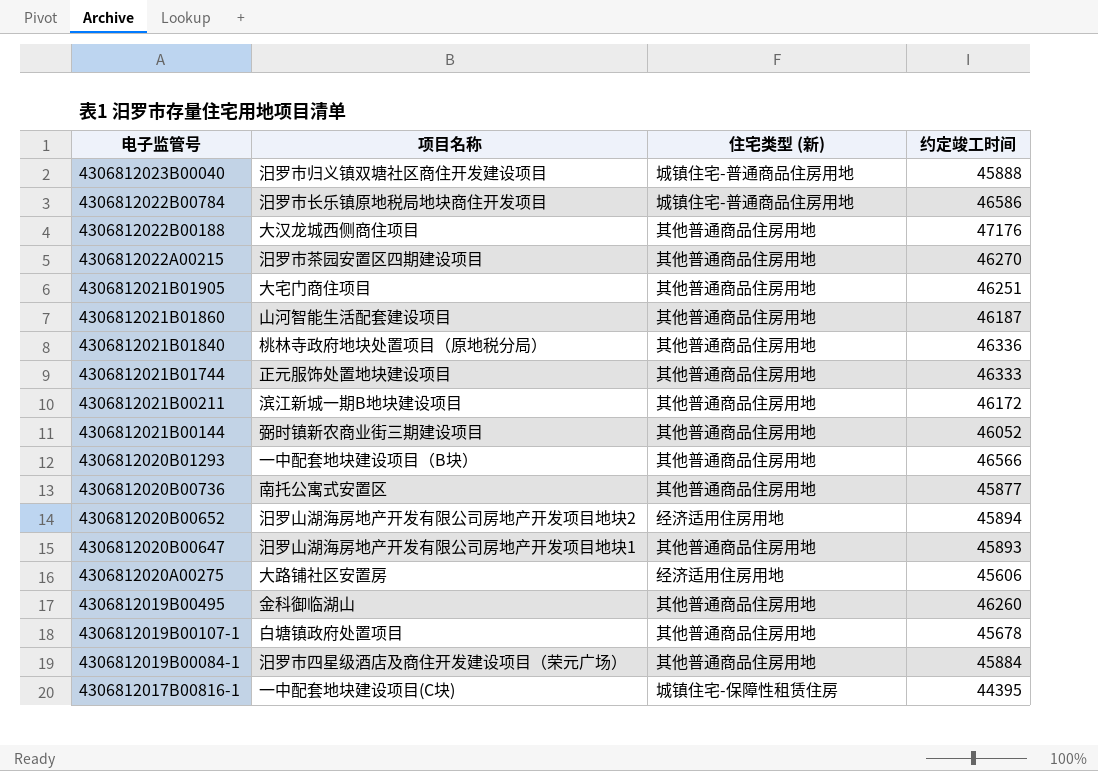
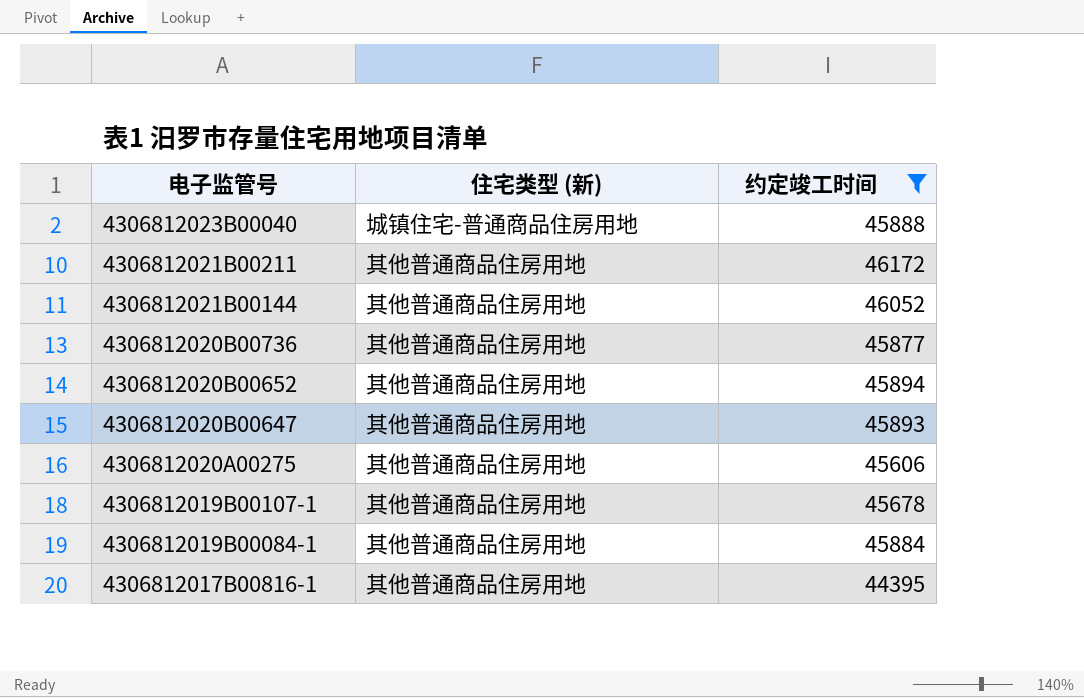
filter: none -> 约定竣工时间 <= 46172
column 项目名称 | position: 2 -> none
4306812020B00652 | 住宅类型 (新): 经济适用住房用地 -> 其他普通商品住房用地
4306812020A00275 | 住宅类型 (新): 经济适用住房用地 -> 其他普通商品住房用地
4306812017B00816-1 | 住宅类型 (新): 城镇住宅-保障性租赁住房 -> 其他普通商品住房用地

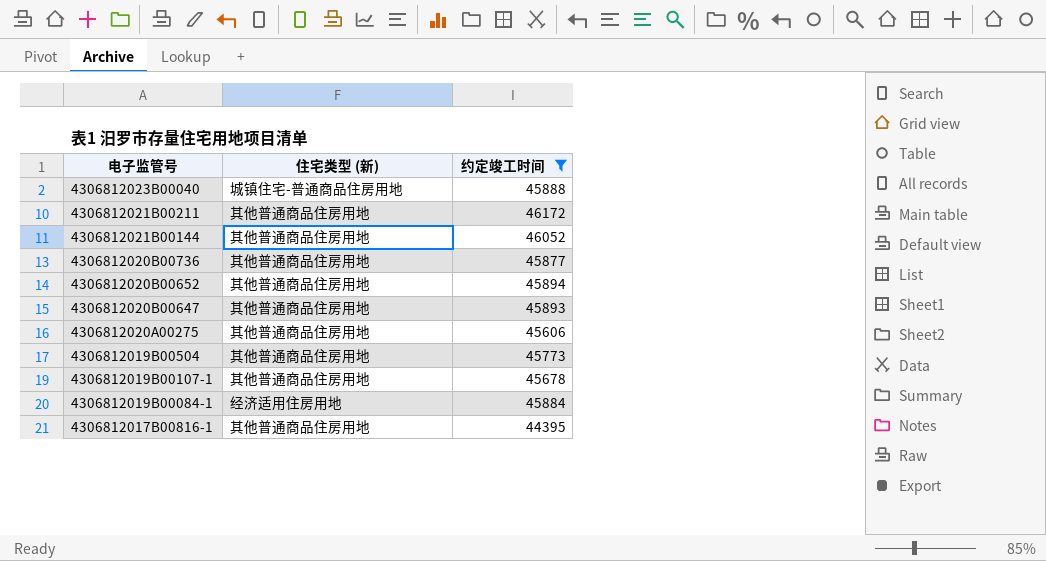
row 4306812019B00504: none -> 其他普通商品住房用地 | 45773
4306812019B00084-1 | 住宅类型 (新): 其他普通商品住房用地 -> 经济适用住房用地

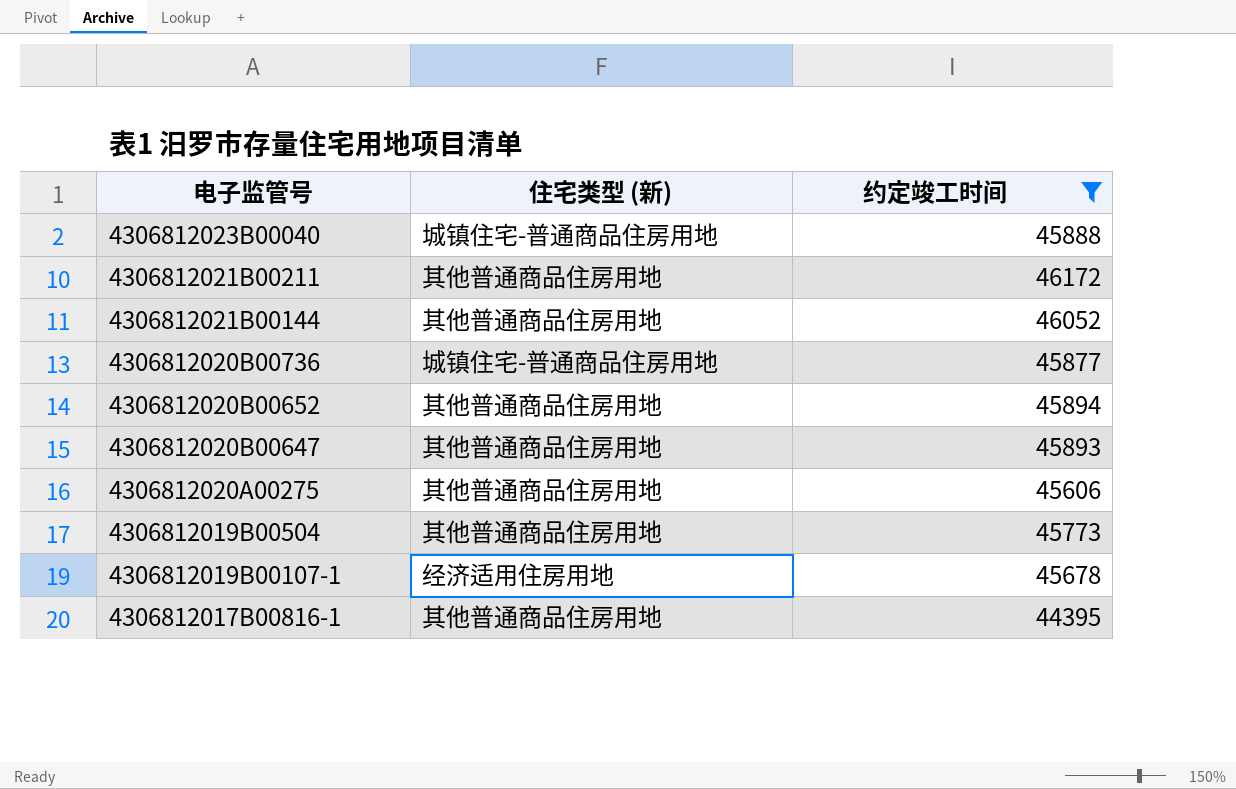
row 4306812019B00084-1: 经济适用住房用地 | 45884 -> none
4306812020B00736 | 住宅类型 (新): 其他普通商品住房用地 -> 城镇住宅-普通商品住房用地
4306812019B00107-1 | 住宅类型 (新): 其他普通商品住房用地 -> 经济适用住房用地

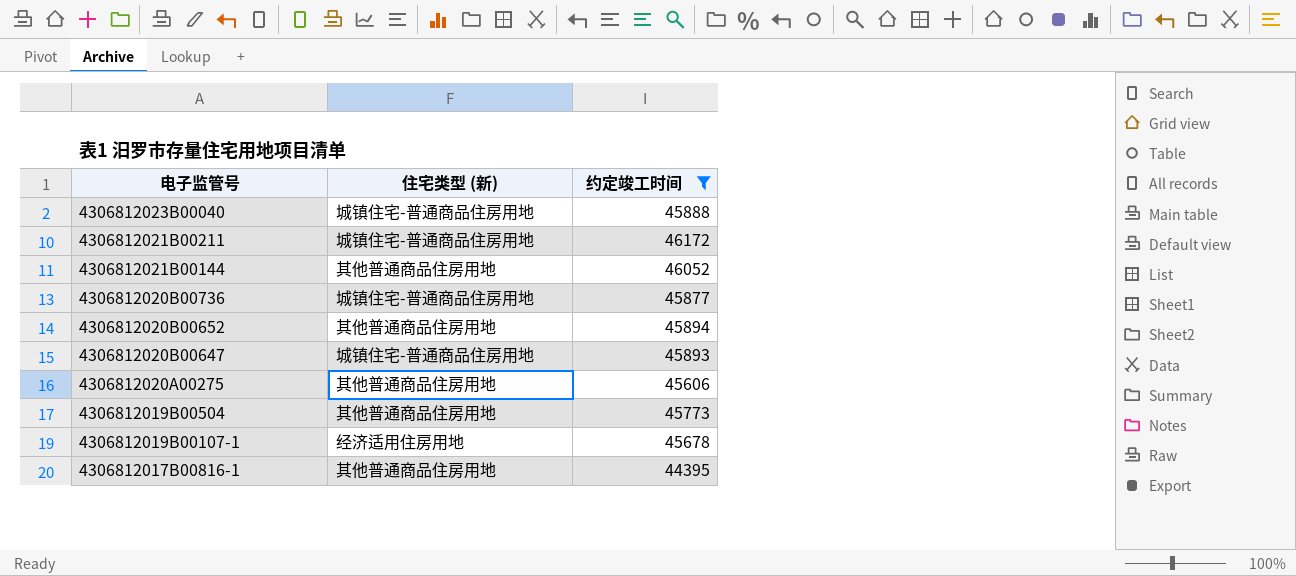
4306812021B00211 | 住宅类型 (新): 其他普通商品住房用地 -> 城镇住宅-普通商品住房用地
4306812020B00647 | 住宅类型 (新): 其他普通商品住房用地 -> 城镇住宅-普通商品住房用地

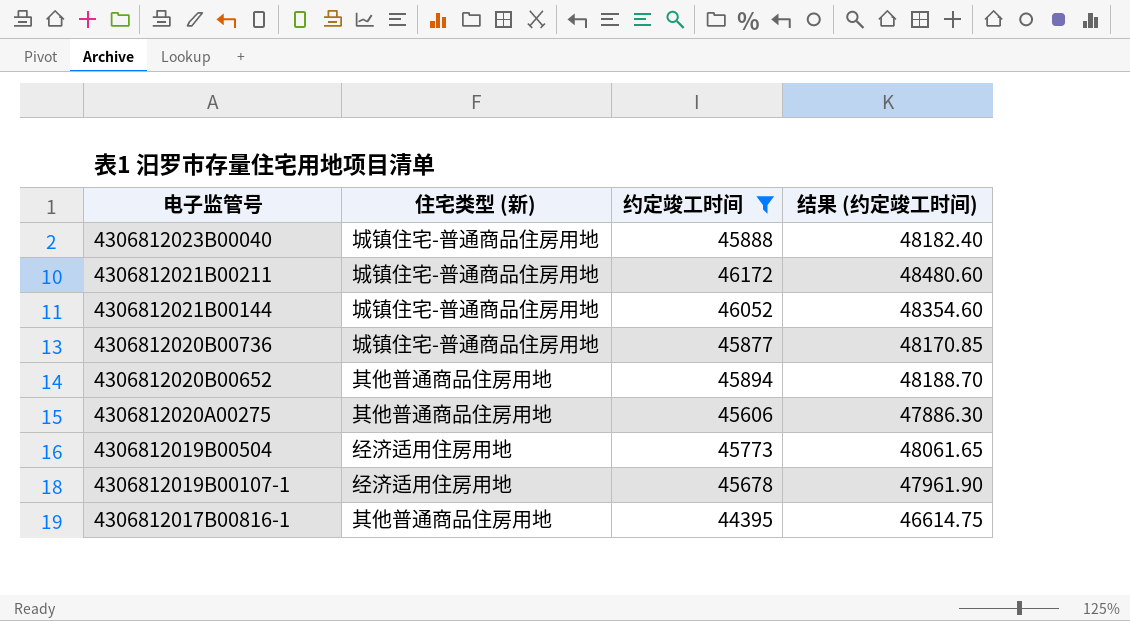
column 结果 (约定竣工时间) | formula: none -> [约定竣工时间] * 1.05
row 4306812020B00647: 城镇住宅-普通商品住房用地 | 45893 -> none
4306812021B00144 | 住宅类型 (新): 其他普通商品住房用地 -> 城镇住宅-普通商品住房用地
4306812019B00504 | 住宅类型 (新): 其他普通商品住房用地 -> 经济适用住房用地

